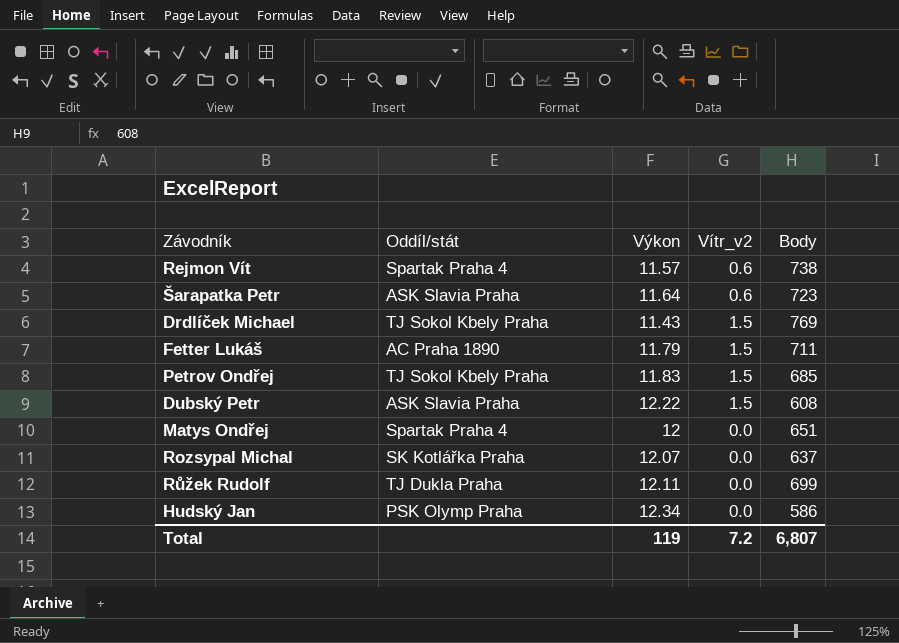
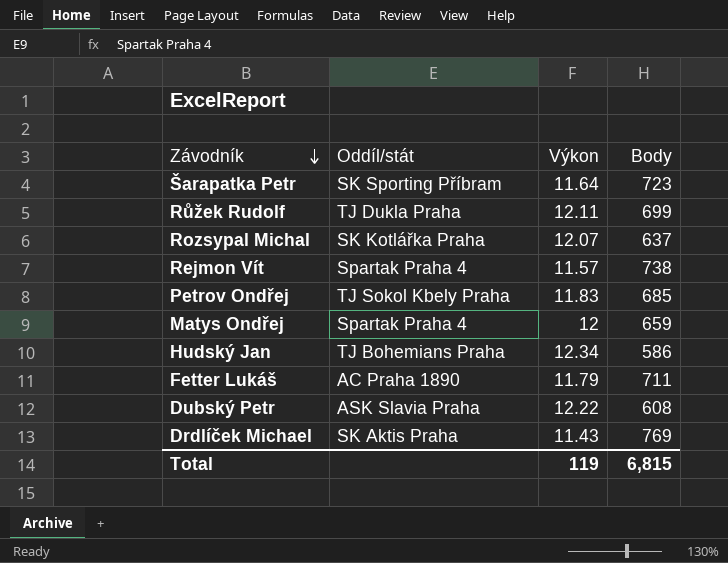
row order: none -> Závodník descending
column Vítr_v2 | position: 4 -> none
Šarapatka Petr | Oddíl/stát: ASK Slavia Praha -> SK Sporting Příbram
Matys Ondřej | Body: 651 -> 659
Hudský Jan | Oddíl/stát: PSK Olymp Praha -> TJ Bohemians Praha
Drdlíček Michael | Oddíl/stát: TJ Sokol Kbely Praha -> SK Aktis Praha
Total | Body: 6,807 -> 6,815

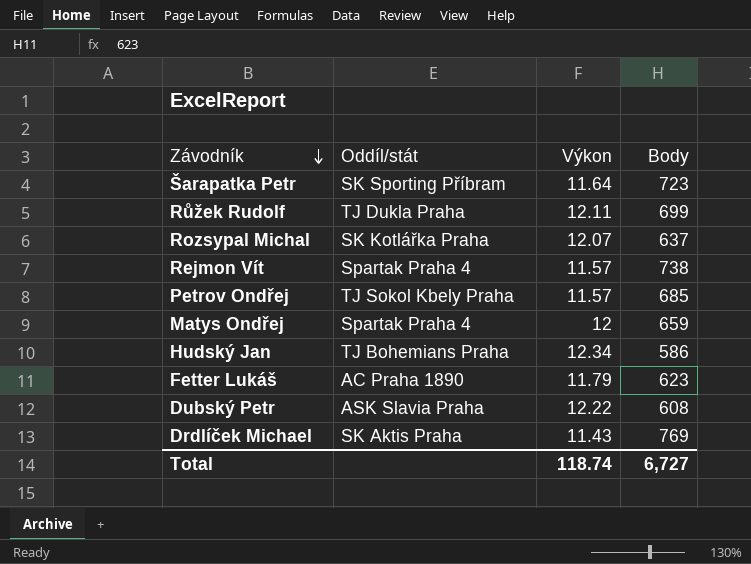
Petrov Ondřej | Výkon: 11.83 -> 11.57
Fetter Lukáš | Body: 711 -> 623
Total | Výkon: 119 -> 118.74
Total | Body: 6,815 -> 6,727

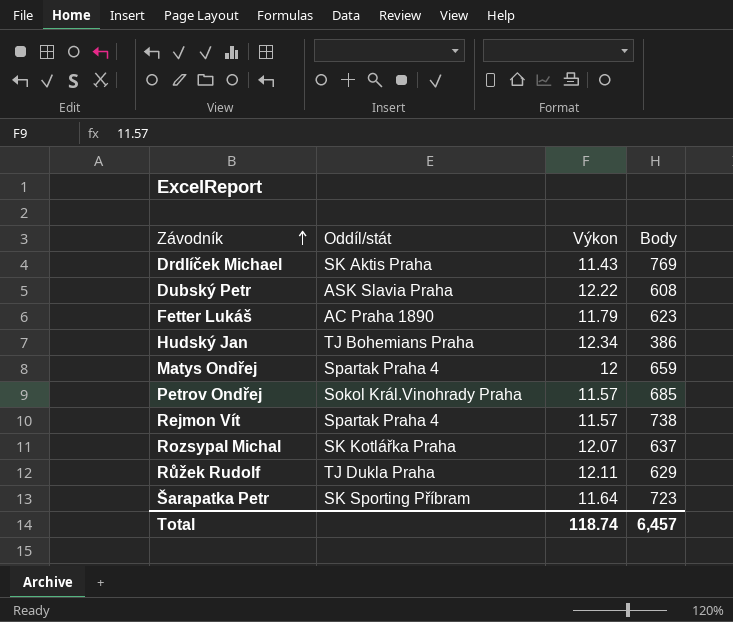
row order: Závodník descending -> Závodník ascending
Hudský Jan | Body: 586 -> 386
Petrov Ondřej | Oddíl/stát: TJ Sokol Kbely Praha -> Sokol Král.Vinohrady Praha
Růžek Rudolf | Body: 699 -> 629
Total | Body: 6,727 -> 6,457

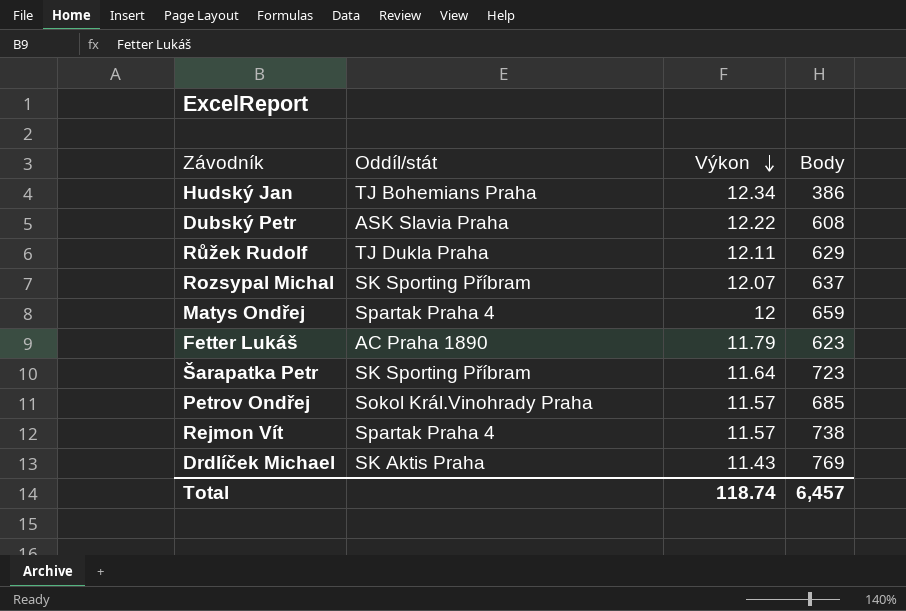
row order: Závodník ascending -> Výkon descending
Rozsypal Michal | Oddíl/stát: SK Kotlářka Praha -> SK Sporting Příbram

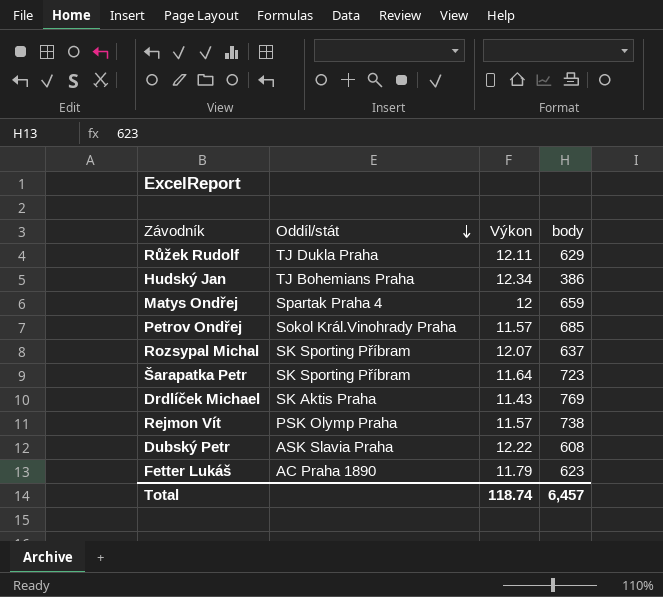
row order: Výkon descending -> Oddíl/stát descending
column name: Body -> body
Rejmon Vít | Oddíl/stát: Spartak Praha 4 -> PSK Olymp Praha

